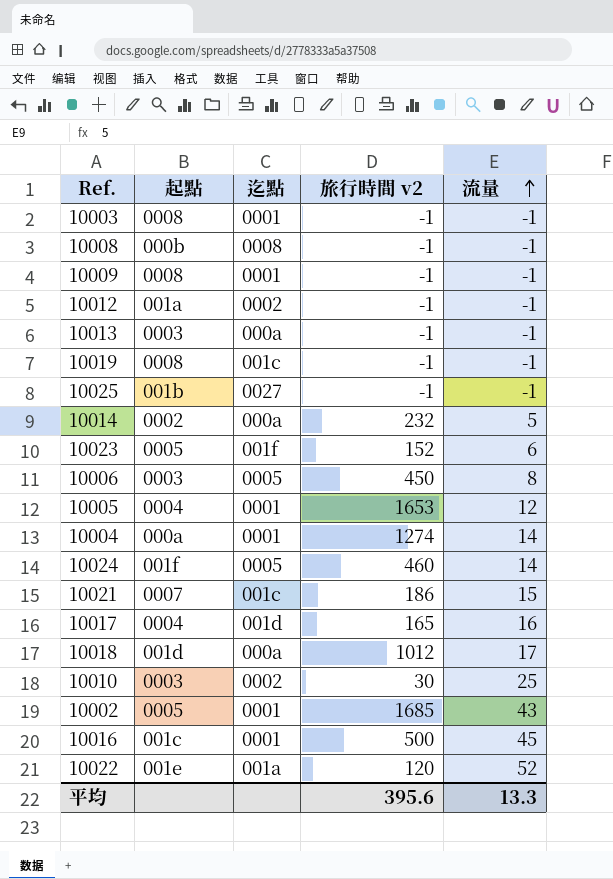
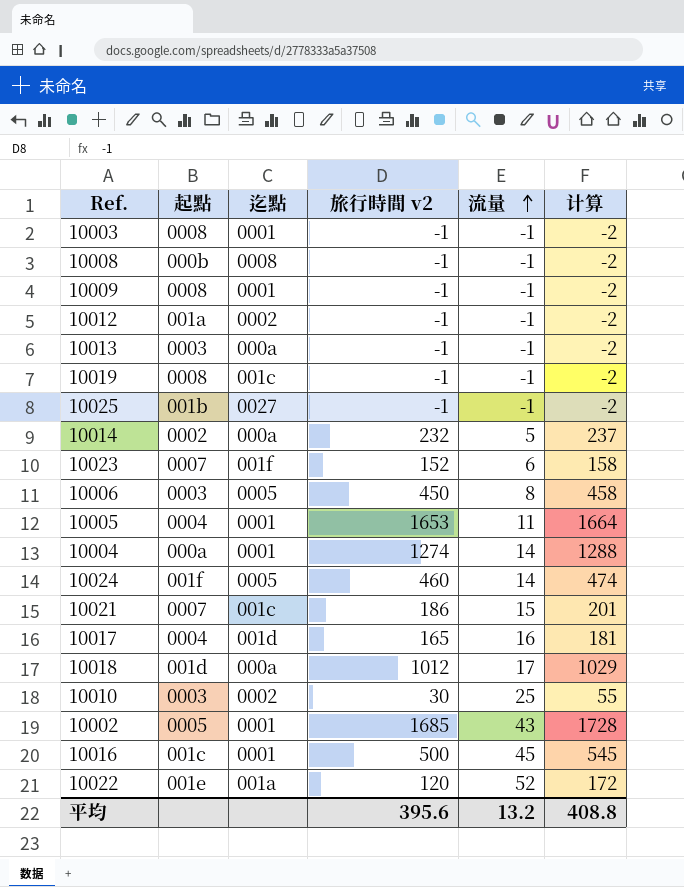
column 计算 | formula: none -> [旅行時間 v2] + [流量]
10023 | 起點: 0005 -> 0007
10005 | 流量: 12 -> 11
平均 | 流量: 13.3 -> 13.2

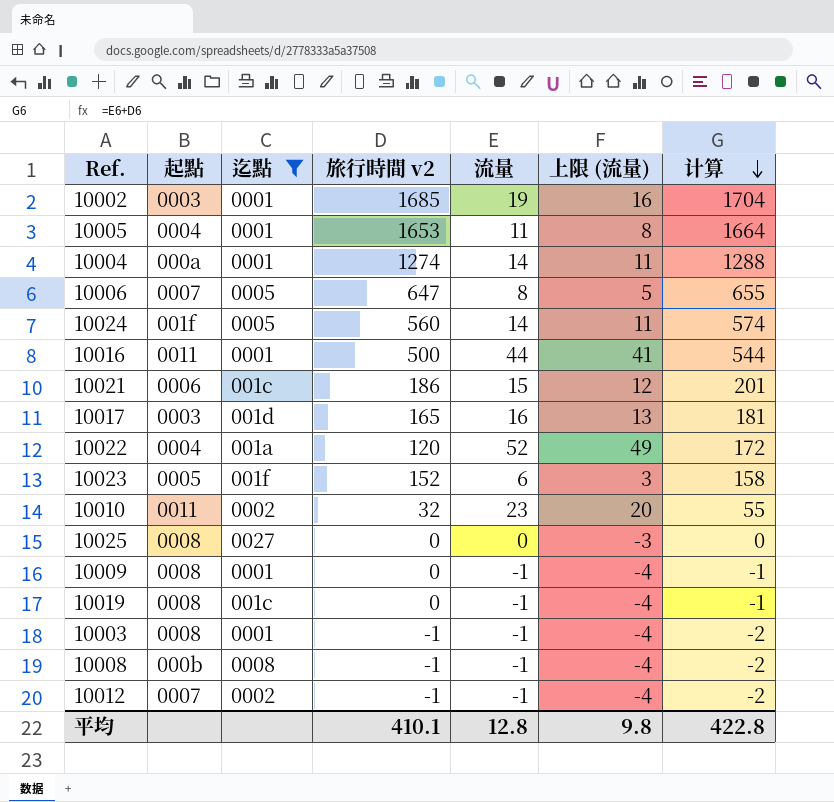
filter: none -> 迄點 != 000a
row order: 流量 ascending -> 计算 descending
column 上限 (流量) | formula: none -> [流量] - 3
10002 | 起點: 0005 -> 0003
10002 | 流量: 43 -> 19
10002 | 计算: 1728 -> 1704
10006 | 起點: 0003 -> 0007
10006 | 旅行時間 v2: 450 -> 647
10006 | 计算: 458 -> 655
10024 | 旅行時間 v2: 460 -> 560
10024 | 计算: 474 -> 574
10016 | 起點: 001c -> 0011
10016 | 流量: 45 -> 44
10016 | 计算: 545 -> 544
10021 | 起點: 0007 -> 0006
10017 | 起點: 0004 -> 0003
10022 | 起點: 001e -> 0004
10023 | 起點: 0007 -> 0005
10010 | 起點: 0003 -> 0011
10010 | 旅行時間 v2: 30 -> 32
10010 | 流量: 25 -> 23
10025 | 起點: 001b -> 0008
10025 | 旅行時間 v2: -1 -> 0
10025 | 流量: -1 -> 0
10025 | 计算: -2 -> 0
10009 | 旅行時間 v2: -1 -> 0
10009 | 计算: -2 -> -1
10019 | 旅行時間 v2: -1 -> 0
10019 | 计算: -2 -> -1
10012 | 起點: 001a -> 0007
平均 | 旅行時間 v2: 395.6 -> 410.1
平均 | 流量: 13.2 -> 12.8
平均 | 计算: 408.8 -> 422.8

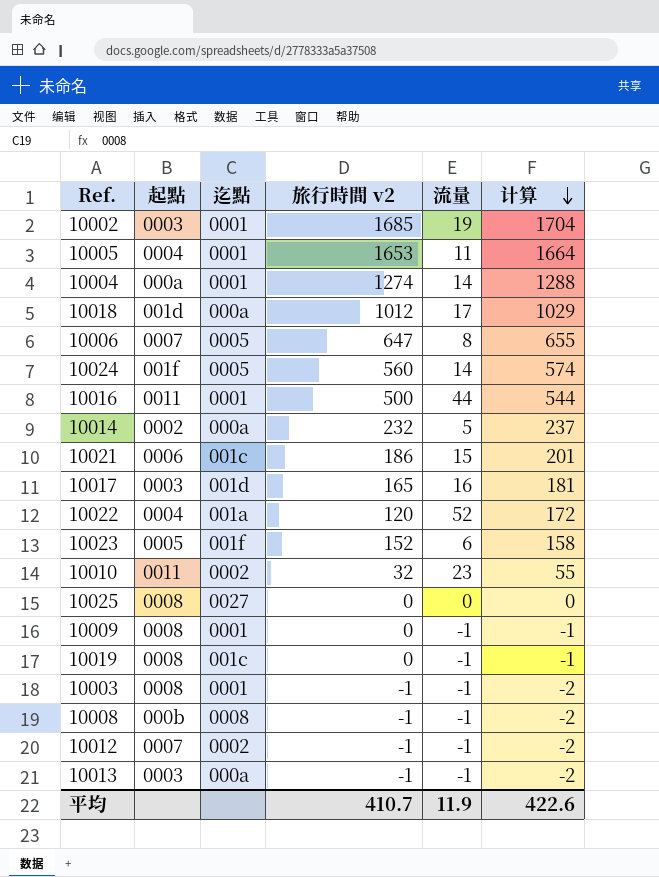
filter: 迄點 != 000a -> none
column 上限 (流量) | formula: [流量] - 3 -> none
平均 | 旅行時間 v2: 410.1 -> 410.7
平均 | 流量: 12.8 -> 11.9
平均 | 计算: 422.8 -> 422.6

